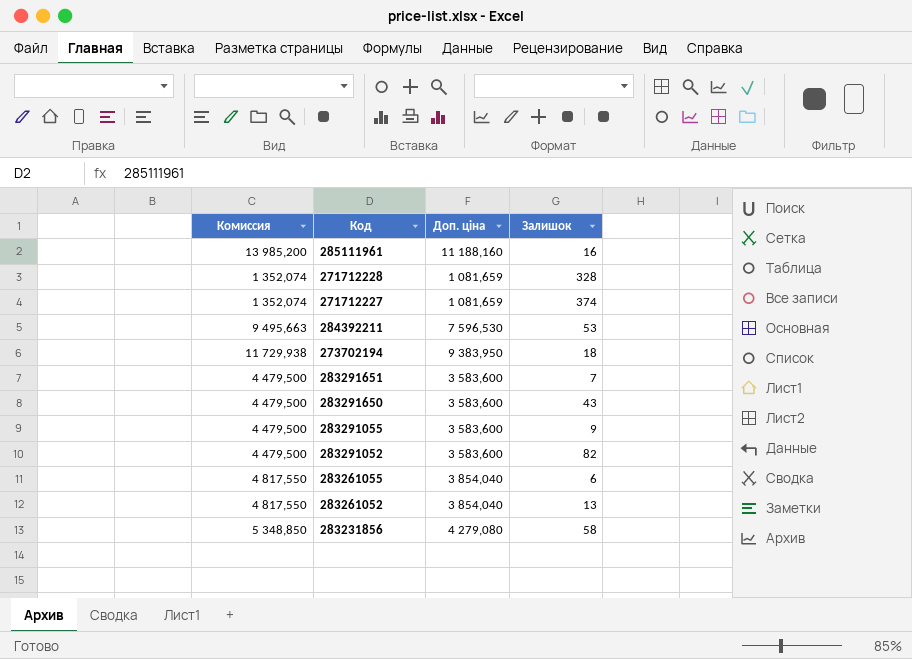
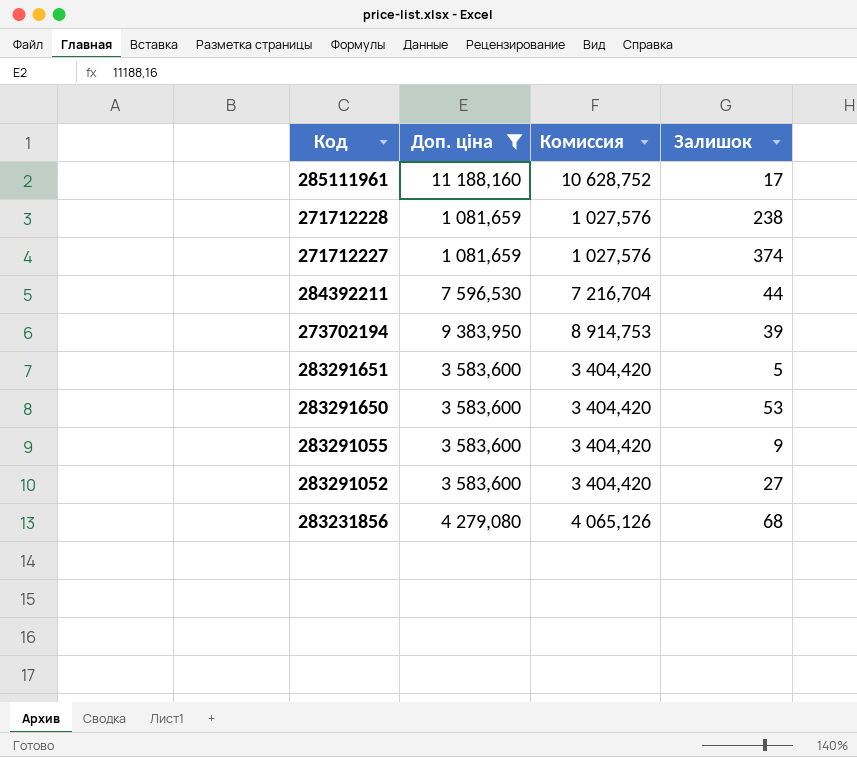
filter: none -> Доп. ціна != 3 854,040
column Комиссия | formula: [Доп. ціна] * 1,25 -> [Доп. ціна] * 0,95
column Комиссия | position: 1 -> 3
285111961 | Залишок: 16 -> 17
271712228 | Залишок: 328 -> 238
284392211 | Залишок: 53 -> 44
273702194 | Залишок: 18 -> 39
283291651 | Залишок: 7 -> 5
283291650 | Залишок: 43 -> 53
283291052 | Залишок: 82 -> 27
283231856 | Залишок: 58 -> 68

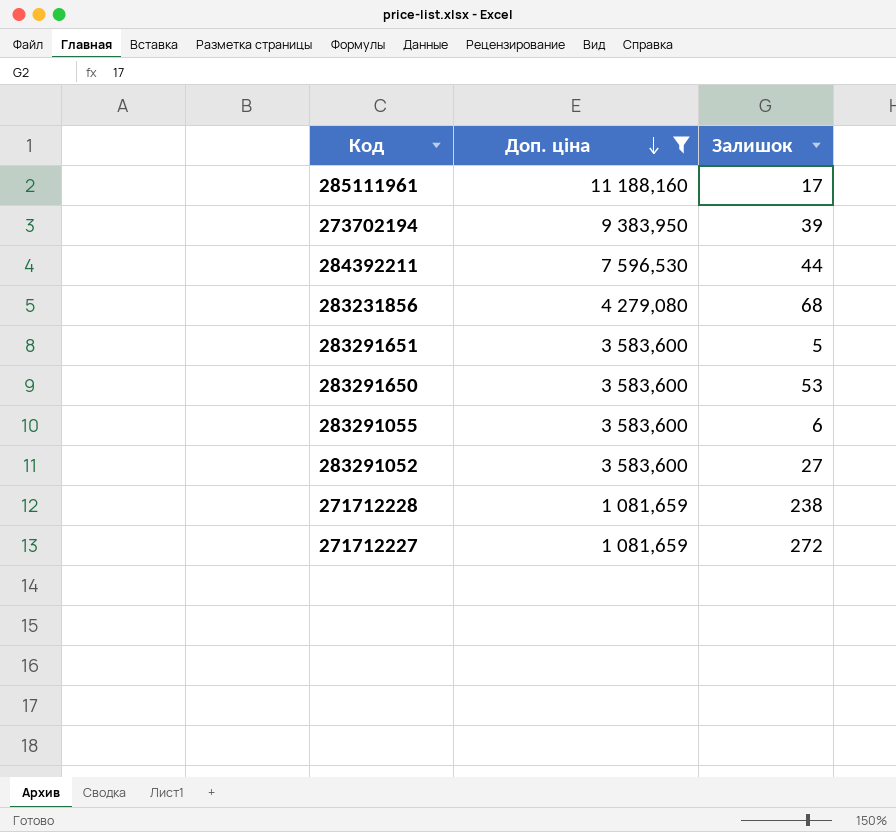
row order: none -> Доп. ціна descending
column Комиссия | formula: [Доп. ціна] * 0,95 -> none
283291055 | Залишок: 9 -> 6
271712227 | Залишок: 374 -> 272

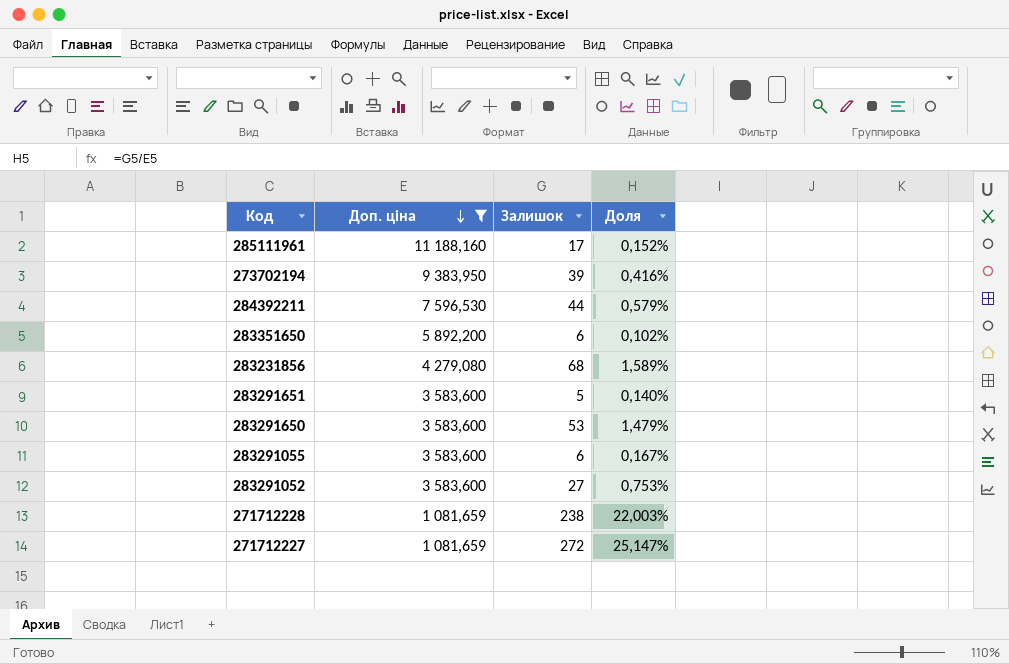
column Доля | formula: none -> [Залишок] / [Доп. ціна]
row 283351650: none -> 5 892,200 | 6 | 0,102%

